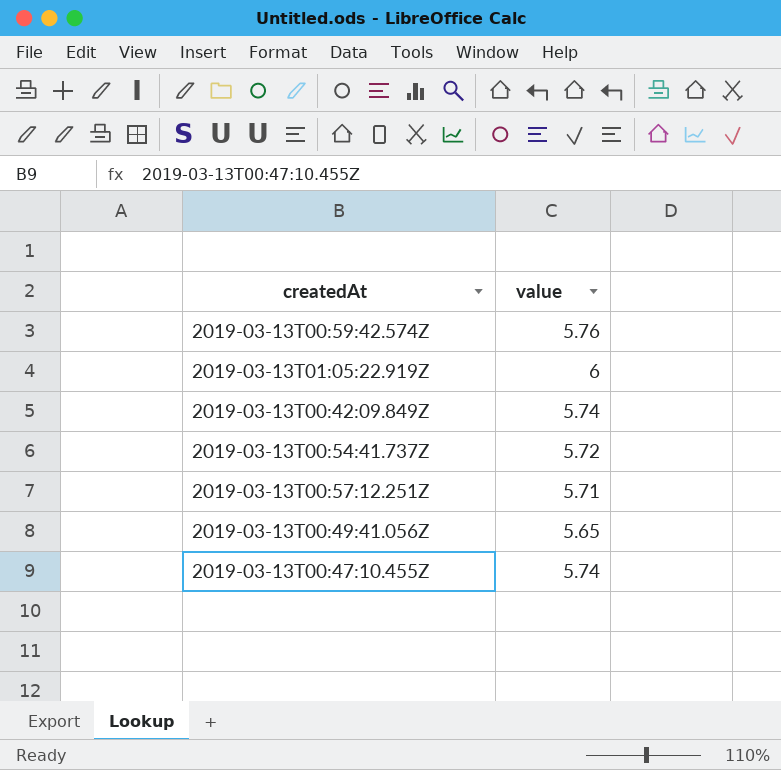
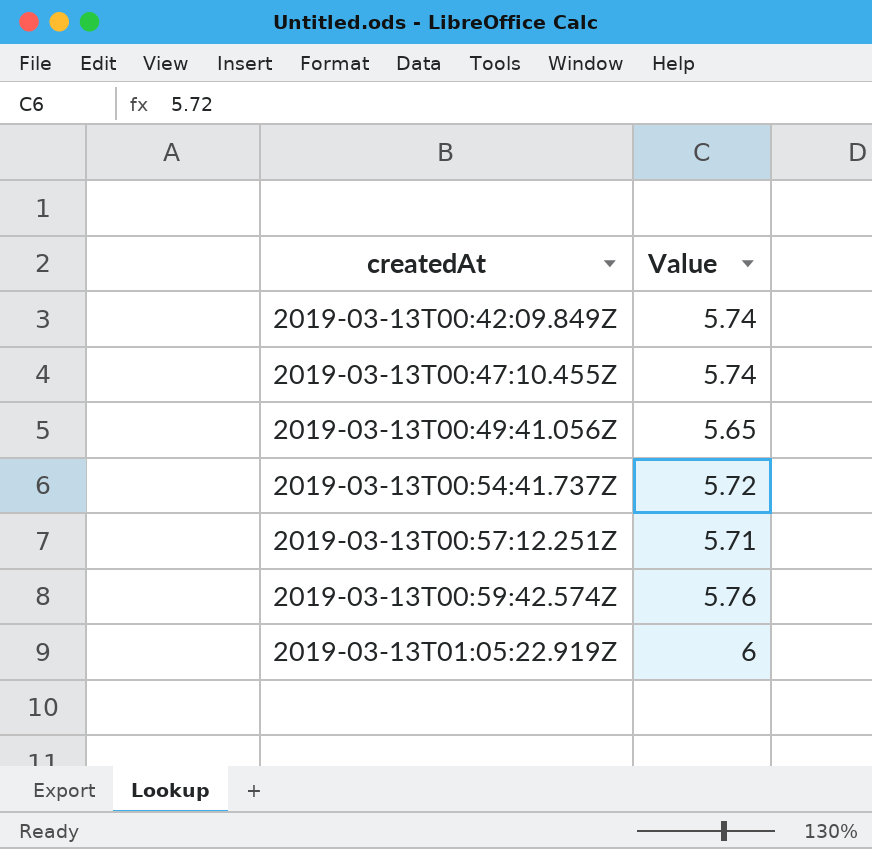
row order: none -> createdAt ascending
column name: value -> Value

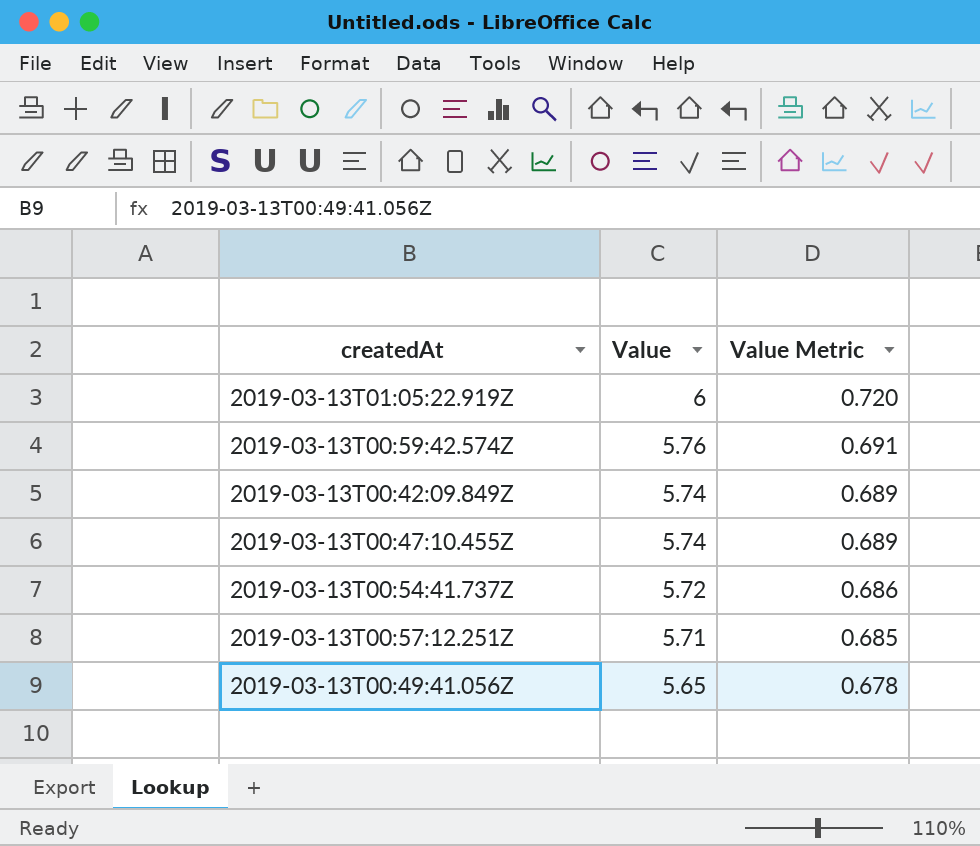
row order: createdAt ascending -> Value descending
column Value Metric | formula: none -> [Value] * 0.12

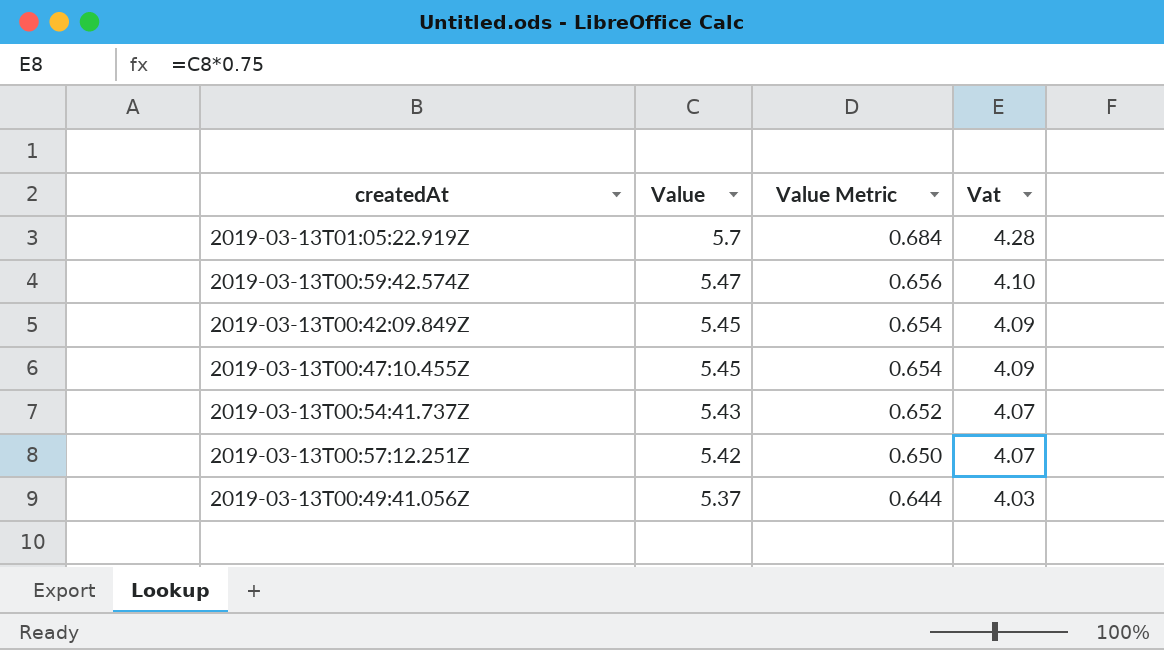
column Vat | formula: none -> [Value] * 0.75
2019-03-13T01:05:22.919Z | Value: 6 -> 5.7
2019-03-13T01:05:22.919Z | Value Metric: 0.720 -> 0.684
2019-03-13T00:59:42.574Z | Value: 5.76 -> 5.47
2019-03-13T00:59:42.574Z | Value Metric: 0.691 -> 0.656
2019-03-13T00:42:09.849Z | Value: 5.74 -> 5.45
2019-03-13T00:42:09.849Z | Value Metric: 0.689 -> 0.654
2019-03-13T00:47:10.455Z | Value: 5.74 -> 5.45
2019-03-13T00:47:10.455Z | Value Metric: 0.689 -> 0.654
2019-03-13T00:54:41.737Z | Value: 5.72 -> 5.43
2019-03-13T00:54:41.737Z | Value Metric: 0.686 -> 0.652
2019-03-13T00:57:12.251Z | Value: 5.71 -> 5.42
2019-03-13T00:57:12.251Z | Value Metric: 0.685 -> 0.650
2019-03-13T00:49:41.056Z | Value: 5.65 -> 5.37
2019-03-13T00:49:41.056Z | Value Metric: 0.678 -> 0.644

